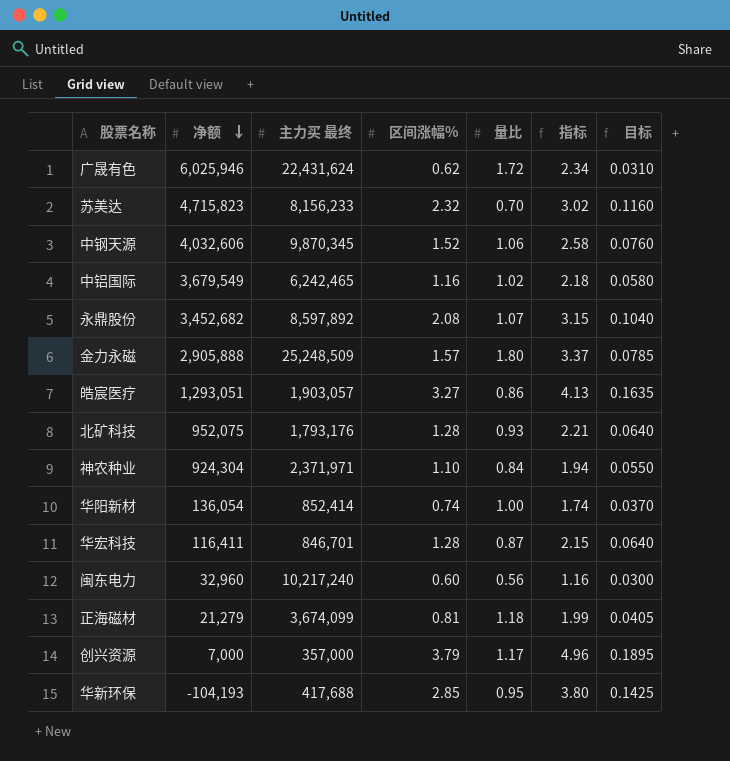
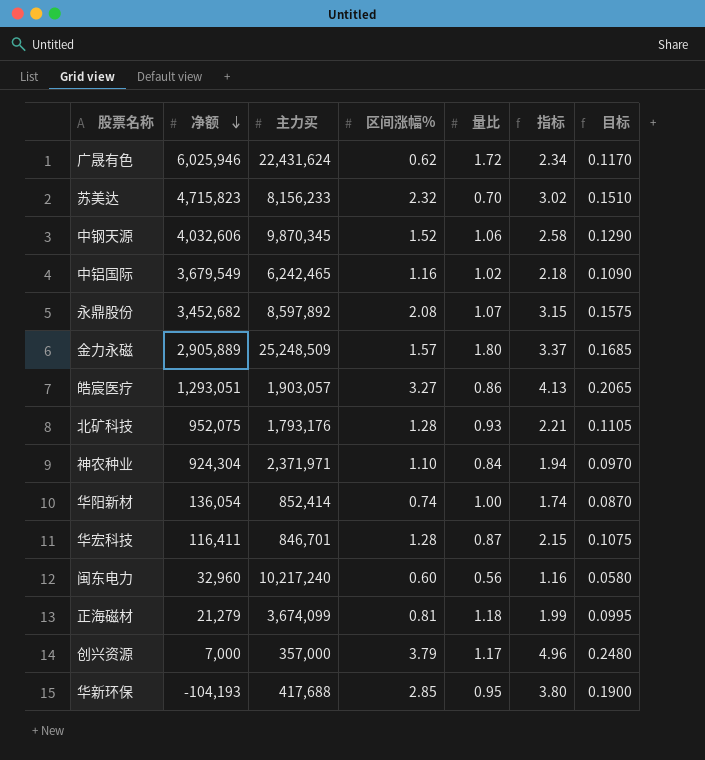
column name: 主力买 最终 -> 主力买
column 目标 | formula: [区间涨幅%] * 0.05 -> [指标] * 0.05
金力永磁 | 净额: 2,905,888 -> 2,905,889

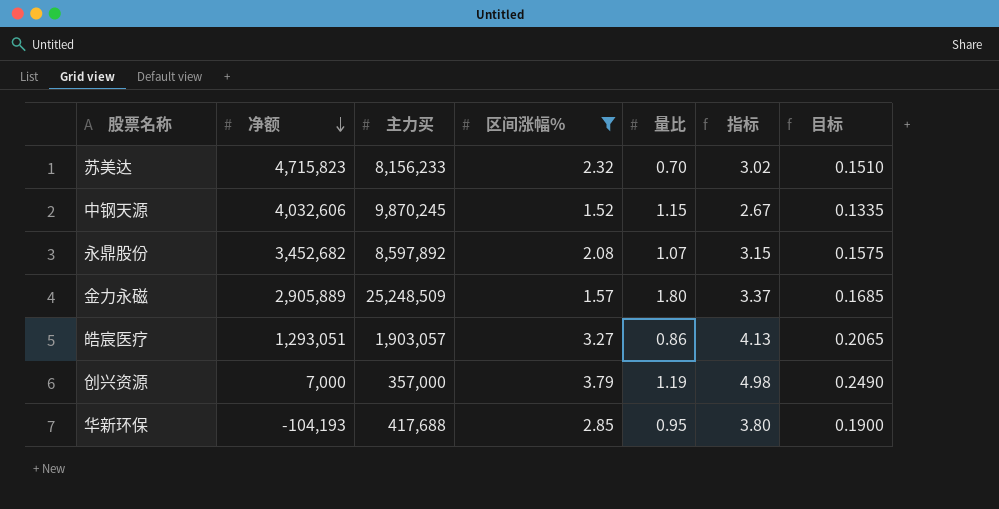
filter: none -> 区间涨幅% >= 1.52
中钢天源 | 主力买: 9,870,345 -> 9,870,245
中钢天源 | 量比: 1.06 -> 1.15
中钢天源 | 指标: 2.58 -> 2.67
中钢天源 | 目标: 0.1290 -> 0.1335
创兴资源 | 量比: 1.17 -> 1.19
创兴资源 | 指标: 4.96 -> 4.98
创兴资源 | 目标: 0.2480 -> 0.2490

